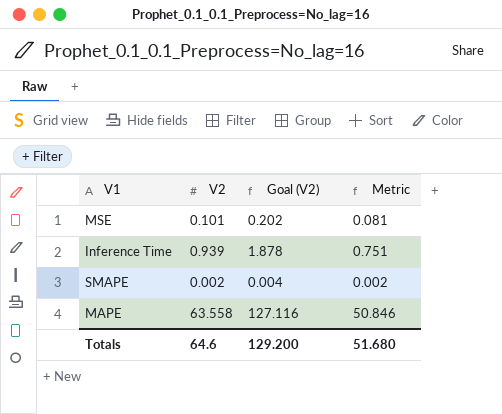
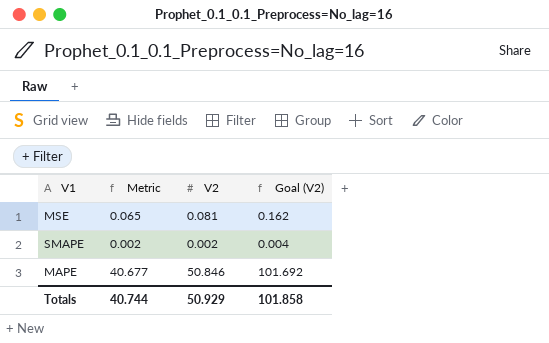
column Metric | position: 4 -> 2
row Inference Time: 0.939 | 1.878 | 0.751 -> none
MSE | Metric: 0.081 -> 0.065
MSE | V2: 0.101 -> 0.081
MSE | Goal (V2): 0.202 -> 0.162
MAPE | Metric: 50.846 -> 40.677
MAPE | V2: 63.558 -> 50.846
MAPE | Goal (V2): 127.116 -> 101.692
Totals | Metric: 51.680 -> 40.744
Totals | V2: 64.6 -> 50.929
Totals | Goal (V2): 129.200 -> 101.858

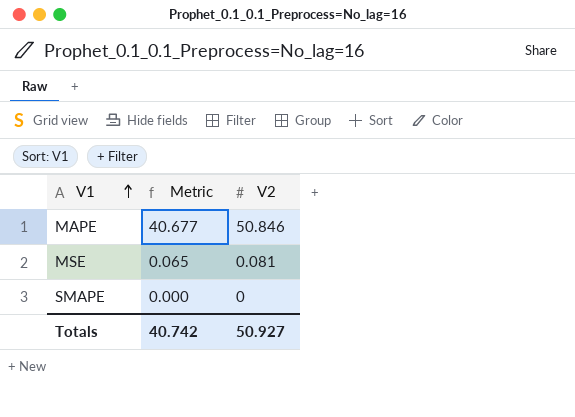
row order: none -> V1 ascending
column Goal (V2) | formula: [V2] * 2 -> none
SMAPE | Metric: 0.002 -> 0.000
SMAPE | V2: 0.002 -> 0
Totals | Metric: 40.744 -> 40.742
Totals | V2: 50.929 -> 50.927

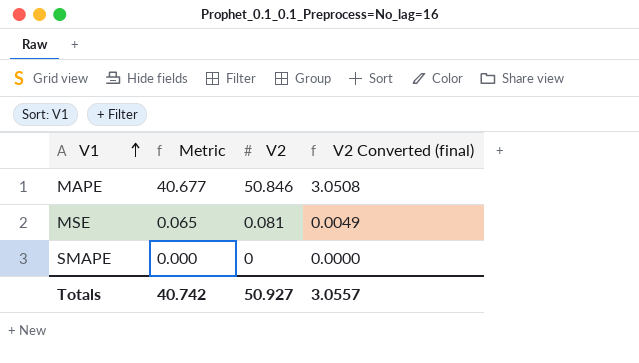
column V2 Converted (final) | formula: none -> [V2] * 0.06

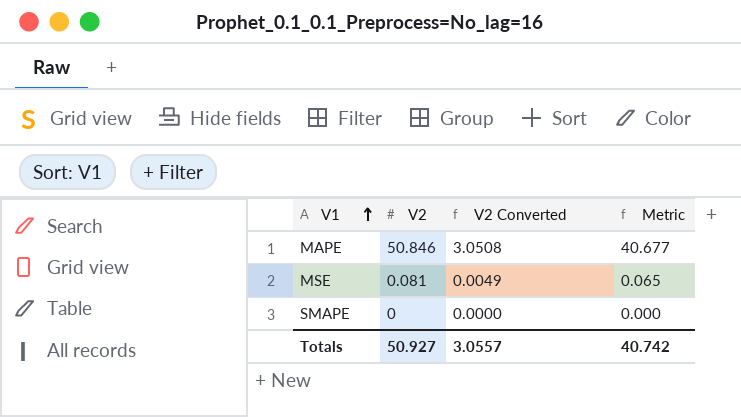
column name: V2 Converted (final) -> V2 Converted
column Metric | position: 2 -> 4

